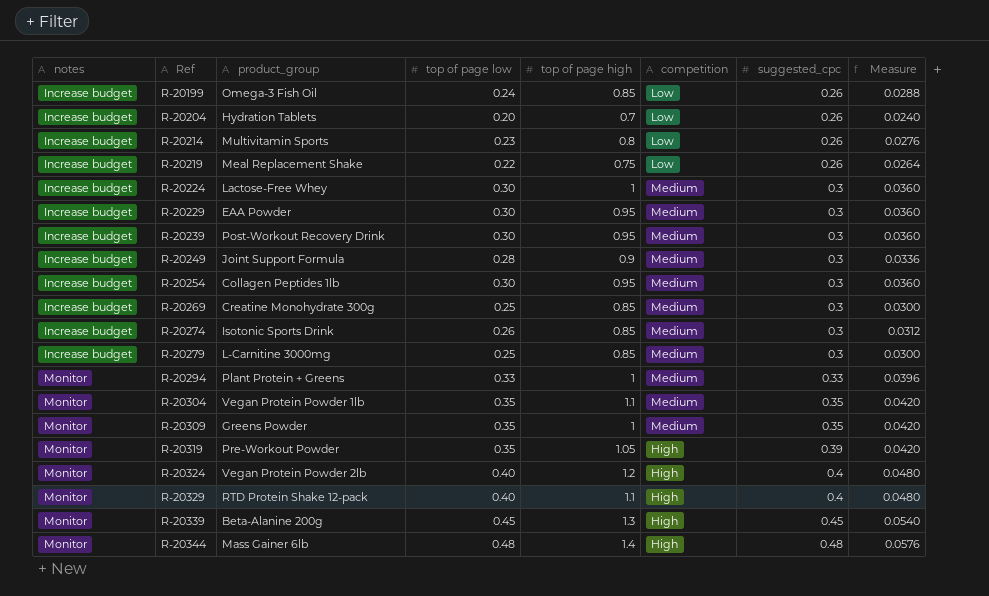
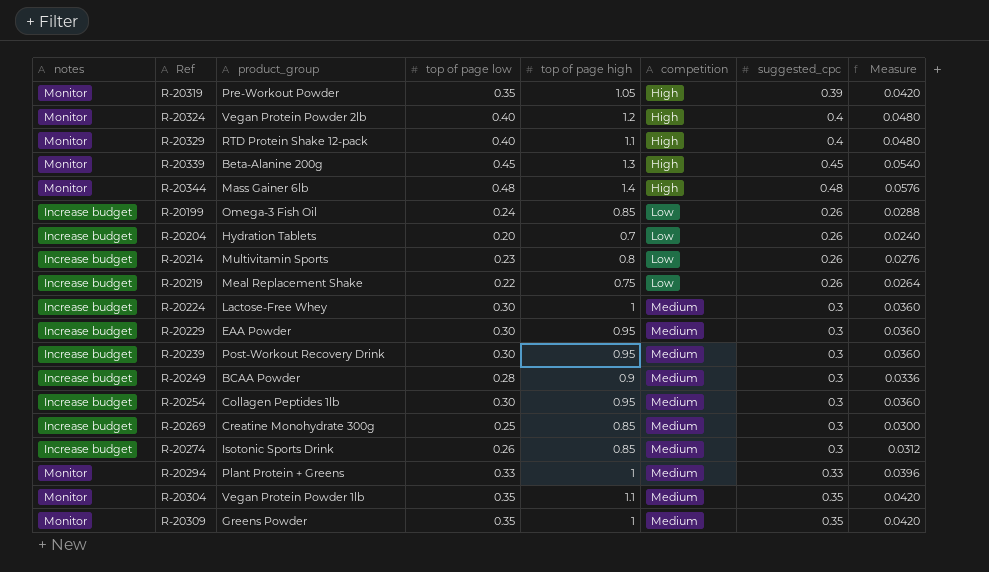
row order: notes ascending -> competition ascending
row R-20279: Increase budget | L-Carnitine 3000mg | 0.25 | 0.85 | Medium | 0.3 | 0.0300 -> none
R-20249 | product_group: Joint Support Formula -> BCAA Powder

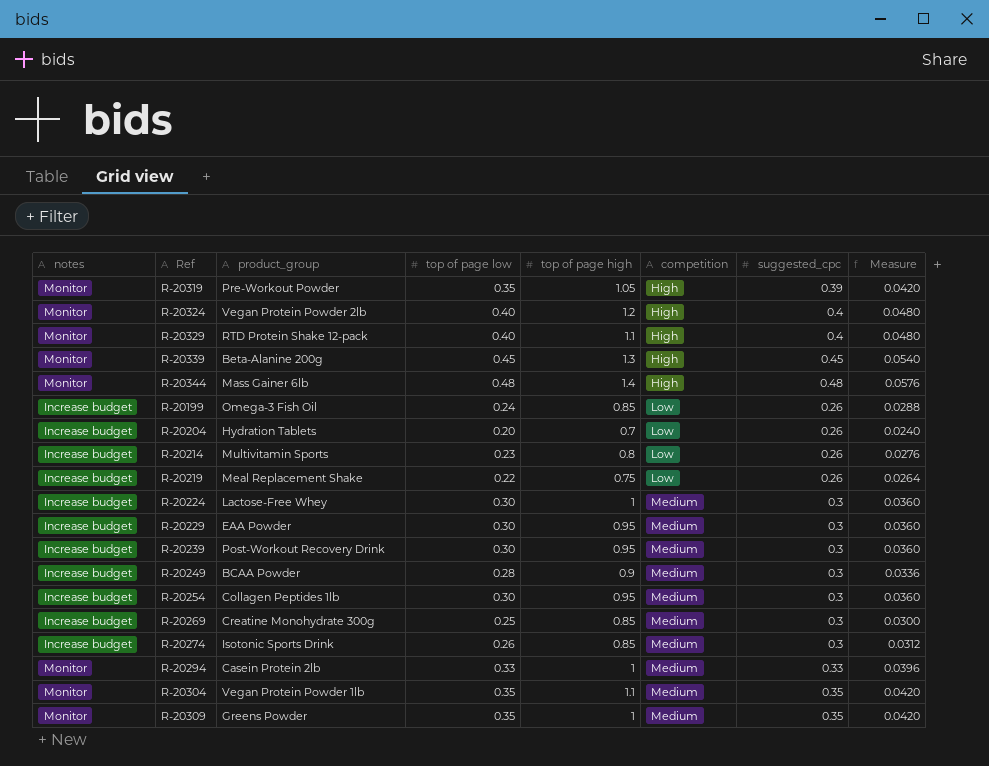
R-20294 | product_group: Plant Protein + Greens -> Casein Protein 2lb

